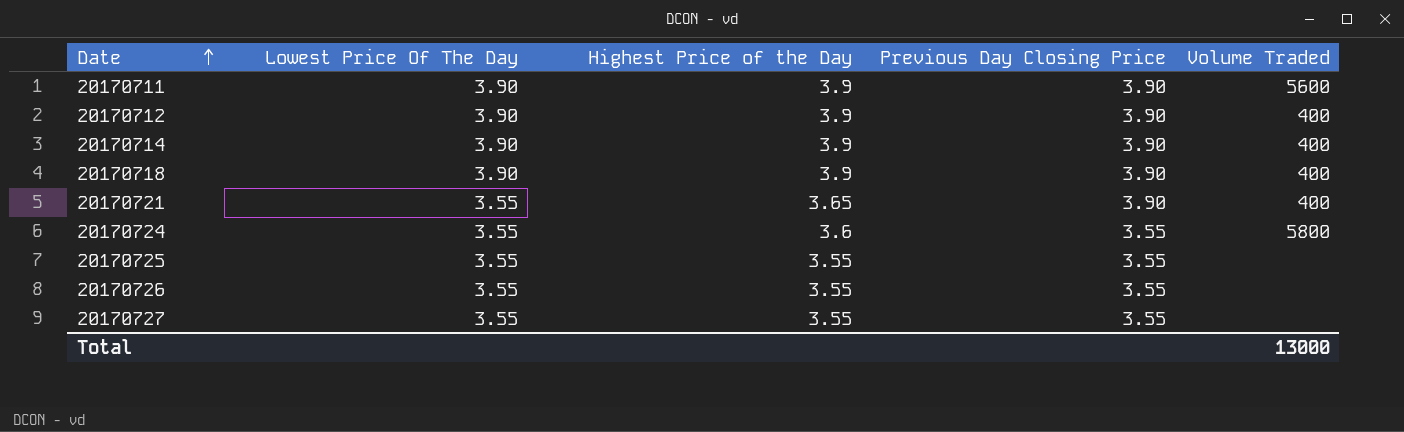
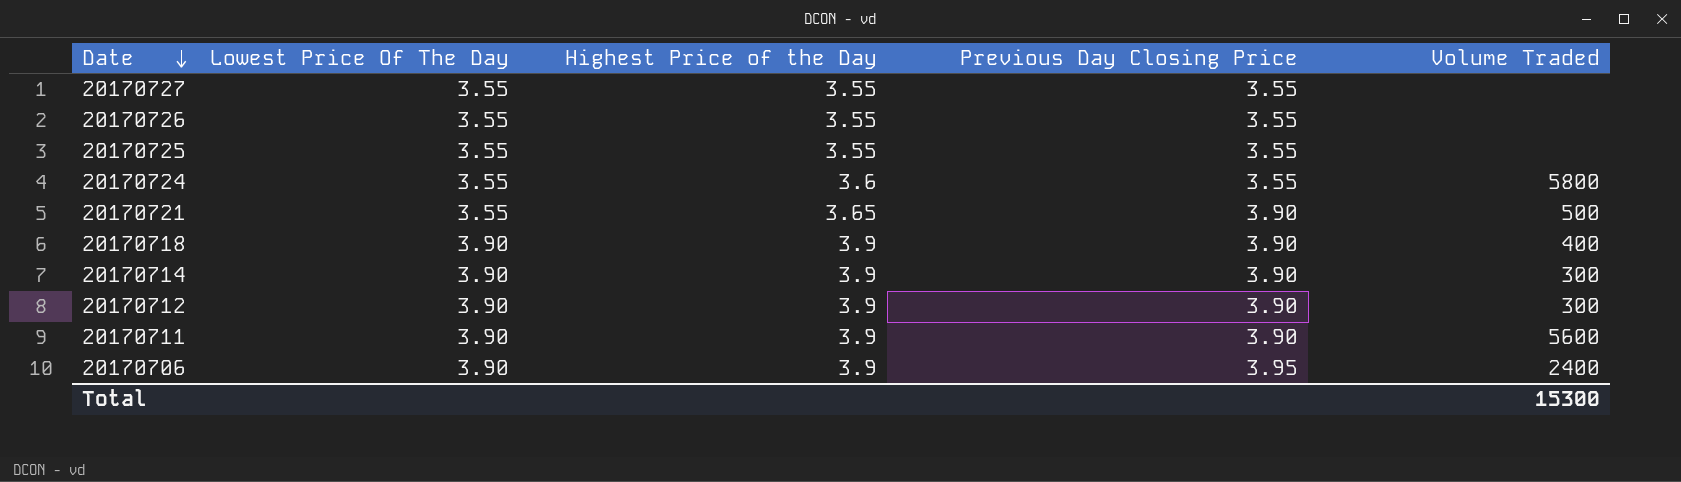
row order: Date ascending -> Date descending
20170721 | Volume Traded: 400 -> 500
20170714 | Volume Traded: 400 -> 300
20170712 | Volume Traded: 400 -> 300
row 20170706: none -> 3.90 | 3.9 | 3.95 | 2400
Total | Volume Traded: 13000 -> 15300

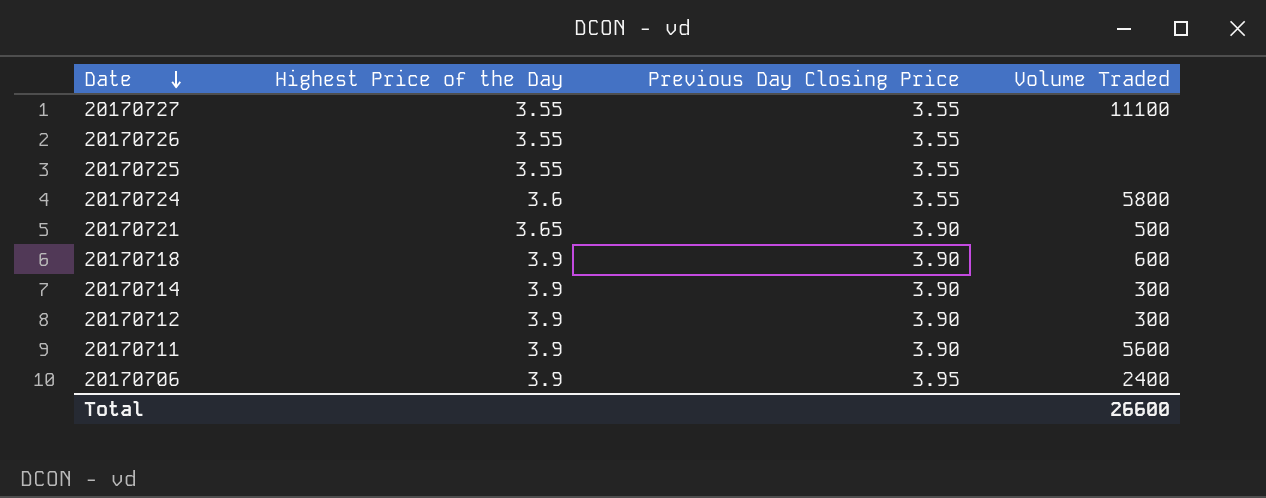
column Lowest Price Of The Day | position: 2 -> none
20170727 | Volume Traded: none -> 11100
20170718 | Volume Traded: 400 -> 600
Total | Volume Traded: 15300 -> 26600

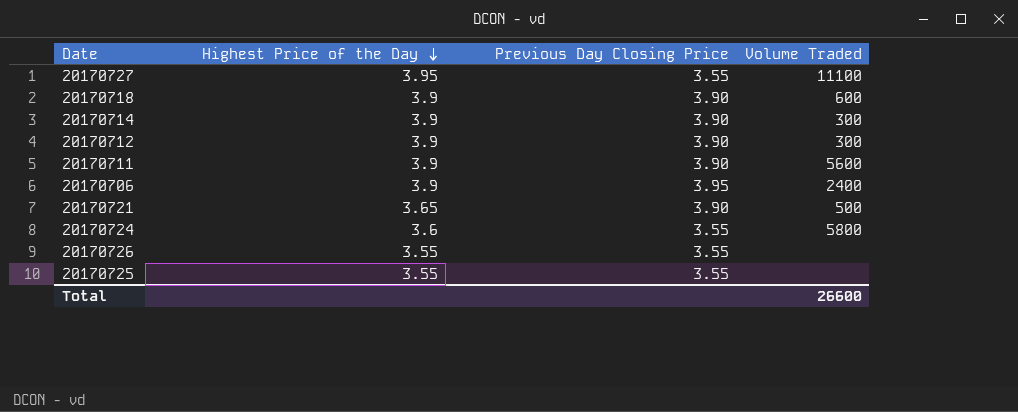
row order: Date descending -> Highest Price of the Day descending
20170727 | Highest Price of the Day: 3.55 -> 3.95

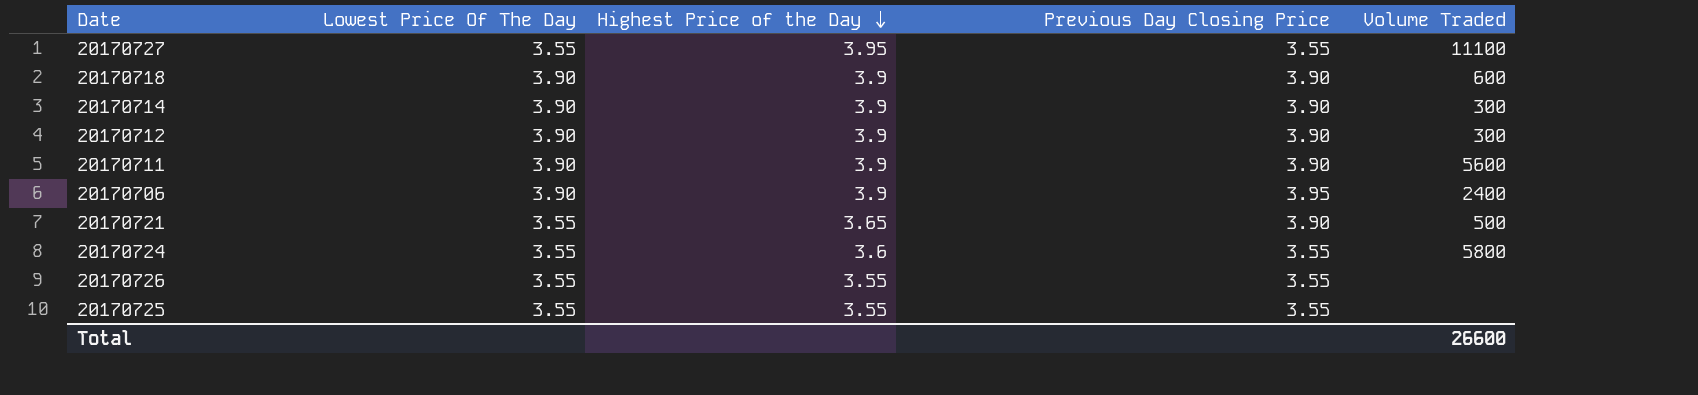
column Lowest Price Of The Day | position: none -> 2

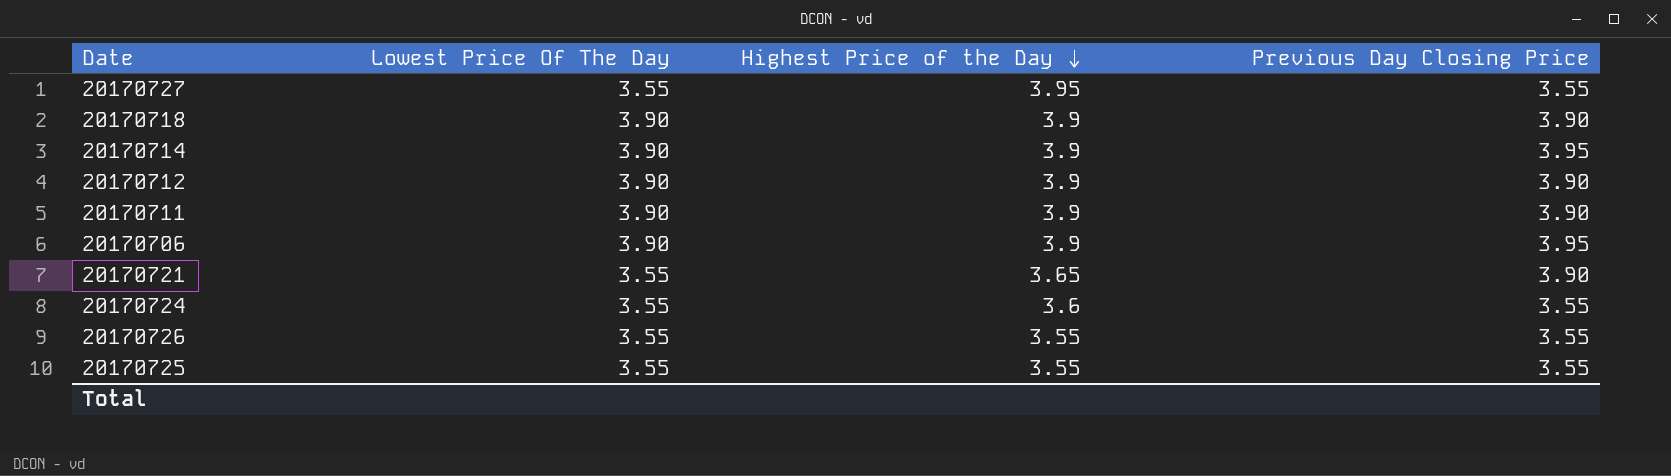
column Volume Traded | position: 5 -> none
20170714 | Previous Day Closing Price: 3.90 -> 3.95

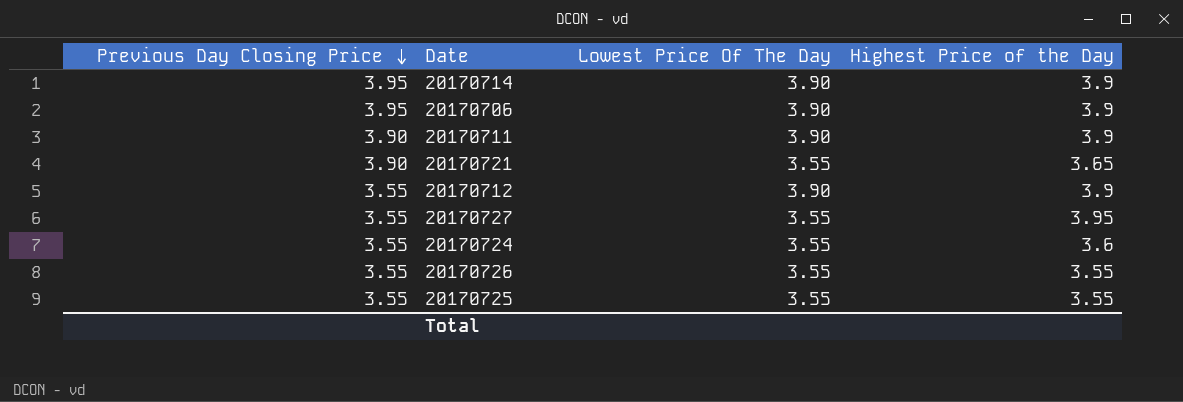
row order: Highest Price of the Day descending -> Previous Day Closing Price descending
column Previous Day Closing Price | position: 4 -> 1
row 20170718: 3.90 | 3.9 | 3.90 -> none
20170712 | Previous Day Closing Price: 3.90 -> 3.55

